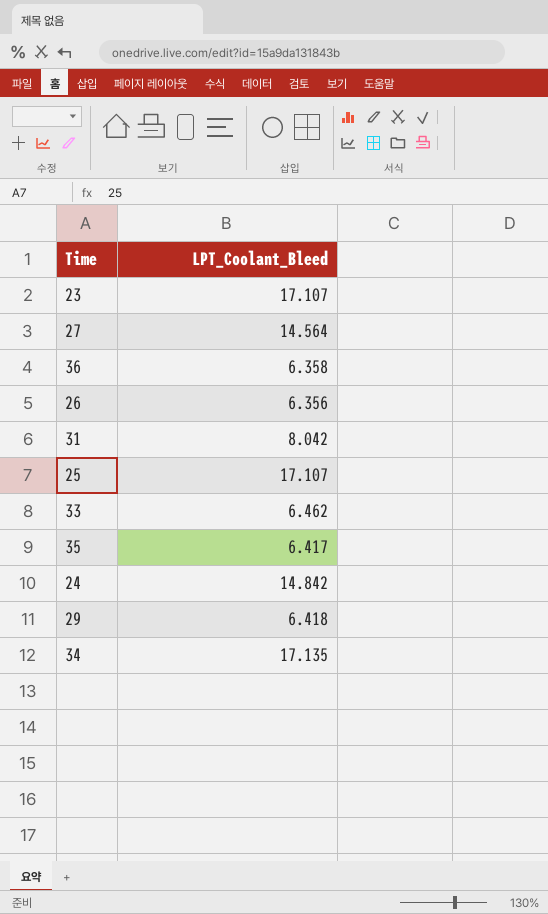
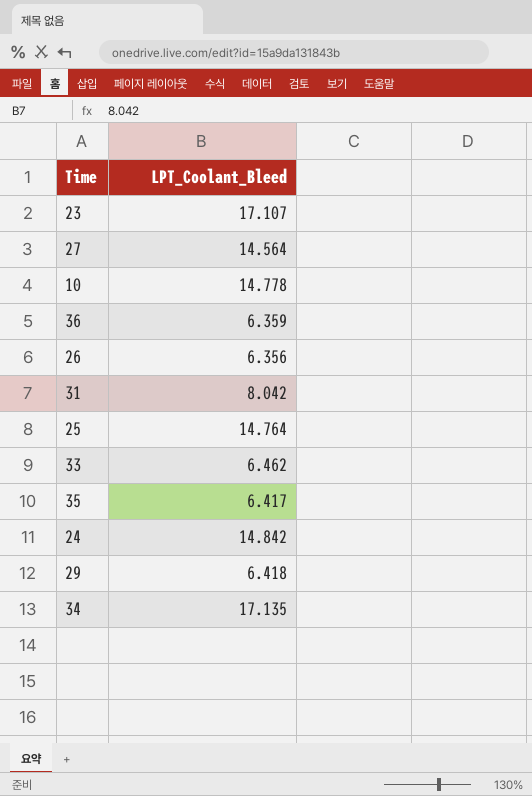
row 10: none -> 14.778
36 | LPT_Coolant_Bleed: 6.358 -> 6.359
25 | LPT_Coolant_Bleed: 17.107 -> 14.764

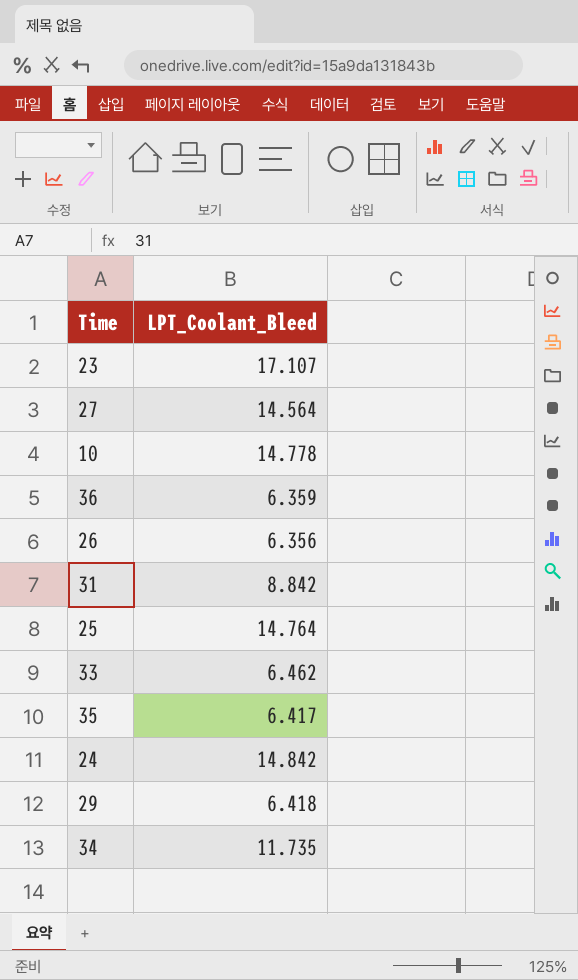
31 | LPT_Coolant_Bleed: 8.042 -> 8.842
34 | LPT_Coolant_Bleed: 17.135 -> 11.735

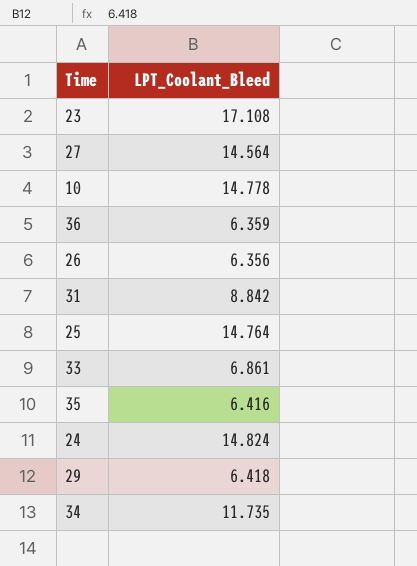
23 | LPT_Coolant_Bleed: 17.107 -> 17.108
33 | LPT_Coolant_Bleed: 6.462 -> 6.861
35 | LPT_Coolant_Bleed: 6.417 -> 6.416
24 | LPT_Coolant_Bleed: 14.842 -> 14.824

